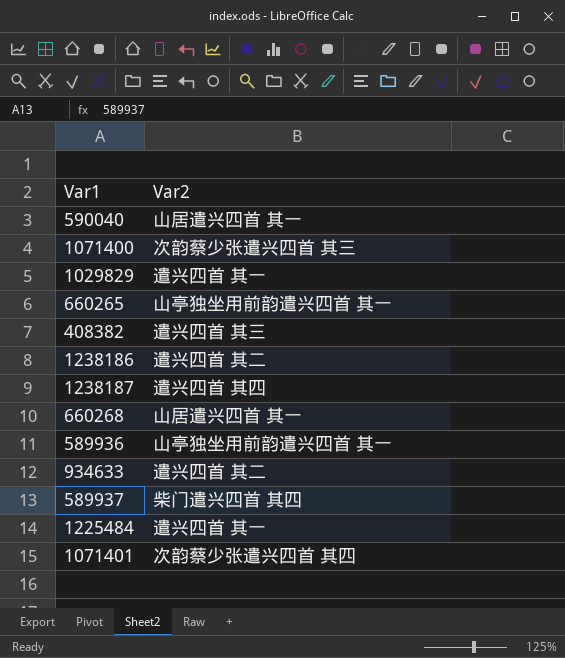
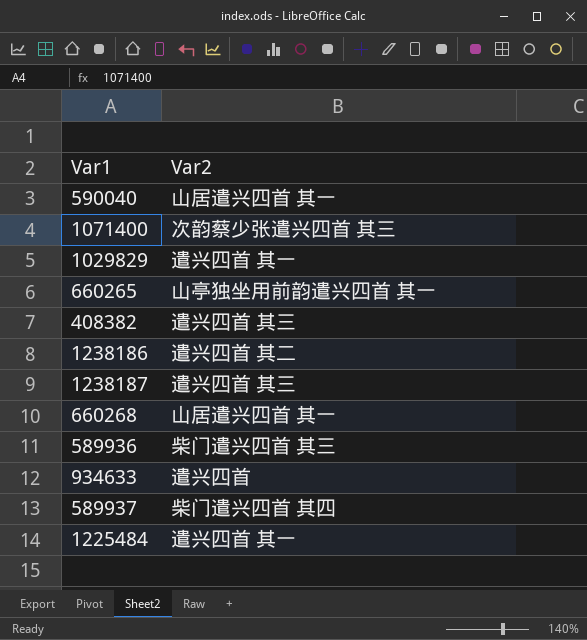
row 1071401: 次韵蔡少张遣兴四首 其四 -> none
1238187 | Var2: 遣兴四首 其四 -> 遣兴四首 其三
589936 | Var2: 山亭独坐用前韵遣兴四首 其一 -> 柴门遣兴四首 其三
934633 | Var2: 遣兴四首 其二 -> 遣兴四首

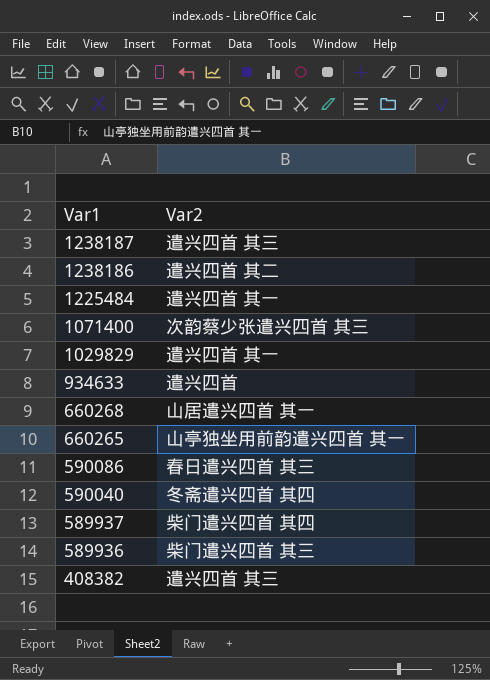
row order: none -> Var1 descending
row 590086: none -> 春日遣兴四首 其三
590040 | Var2: 山居遣兴四首 其一 -> 冬斋遣兴四首 其四

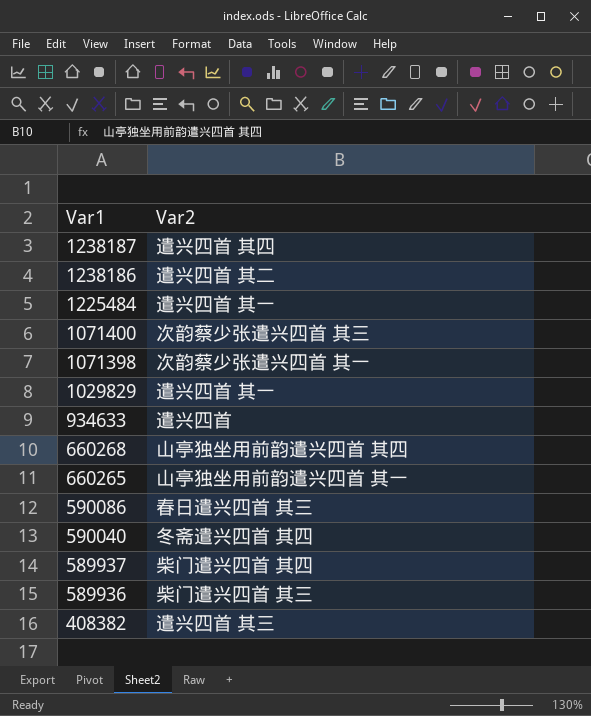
1238187 | Var2: 遣兴四首 其三 -> 遣兴四首 其四
row 1071398: none -> 次韵蔡少张遣兴四首 其一
660268 | Var2: 山居遣兴四首 其一 -> 山亭独坐用前韵遣兴四首 其四

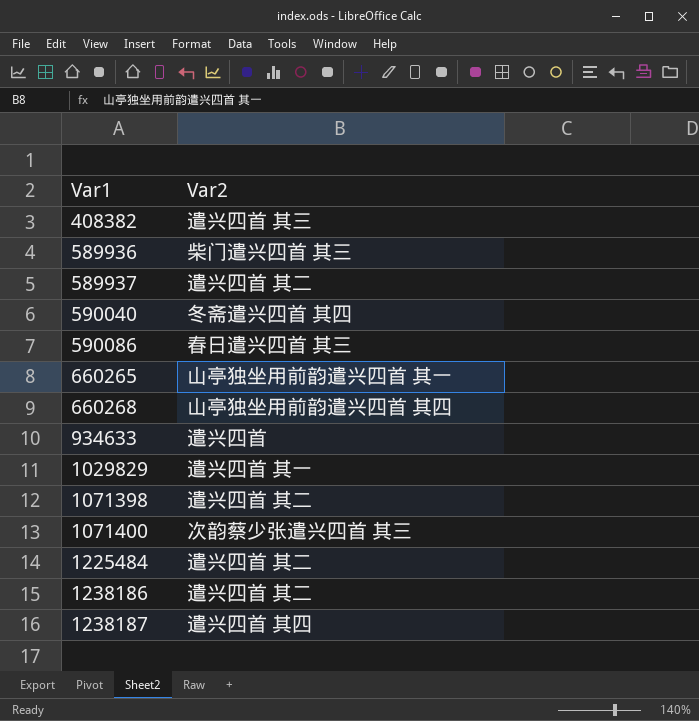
row order: Var1 descending -> Var1 ascending
589937 | Var2: 柴门遣兴四首 其四 -> 遣兴四首 其二
1071398 | Var2: 次韵蔡少张遣兴四首 其一 -> 遣兴四首 其二
1225484 | Var2: 遣兴四首 其一 -> 遣兴四首 其二

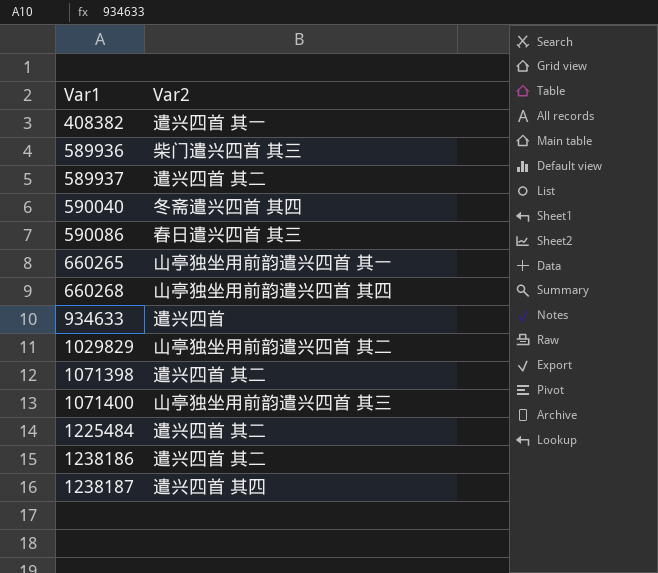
408382 | Var2: 遣兴四首 其三 -> 遣兴四首 其一
1029829 | Var2: 遣兴四首 其一 -> 山亭独坐用前韵遣兴四首 其二
1071400 | Var2: 次韵蔡少张遣兴四首 其三 -> 山亭独坐用前韵遣兴四首 其三

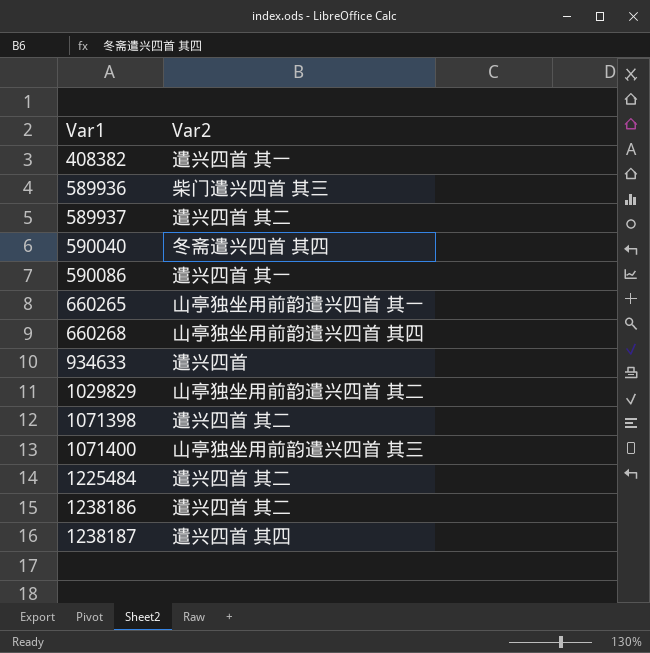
590086 | Var2: 春日遣兴四首 其三 -> 遣兴四首 其一

